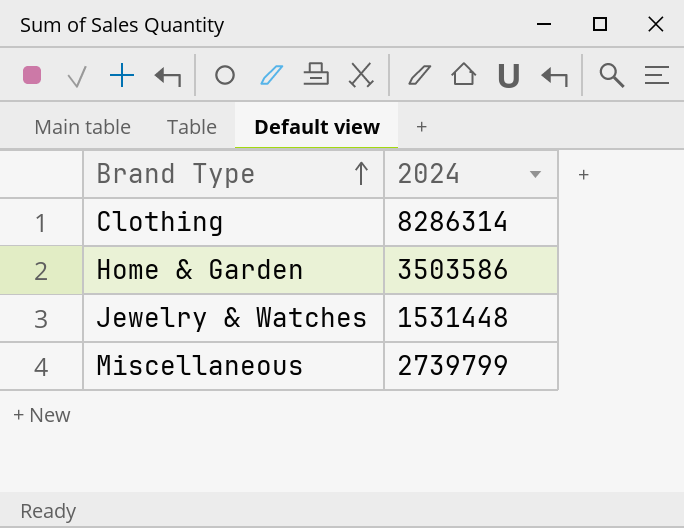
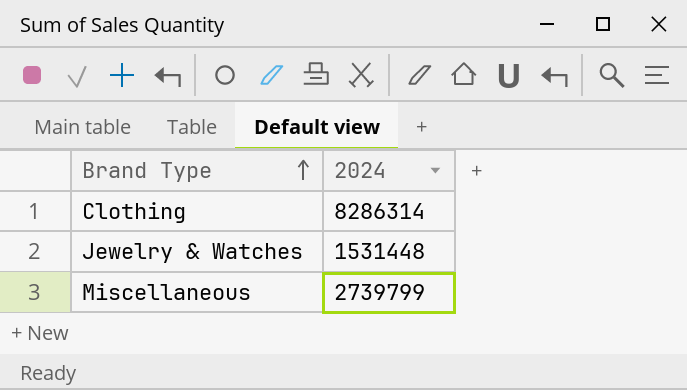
row Home & Garden: 3503586 -> none

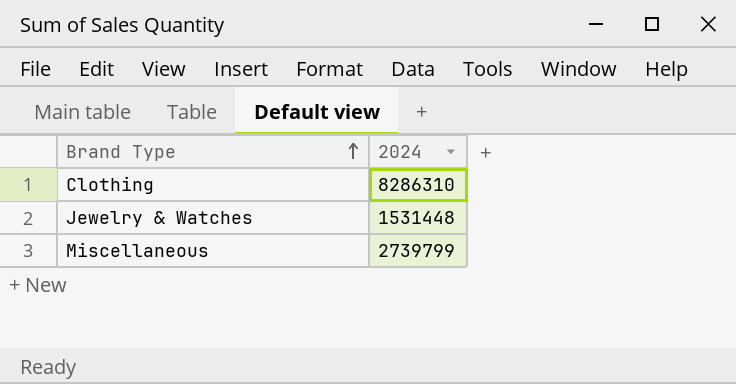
Clothing | 2024: 8286314 -> 8286310

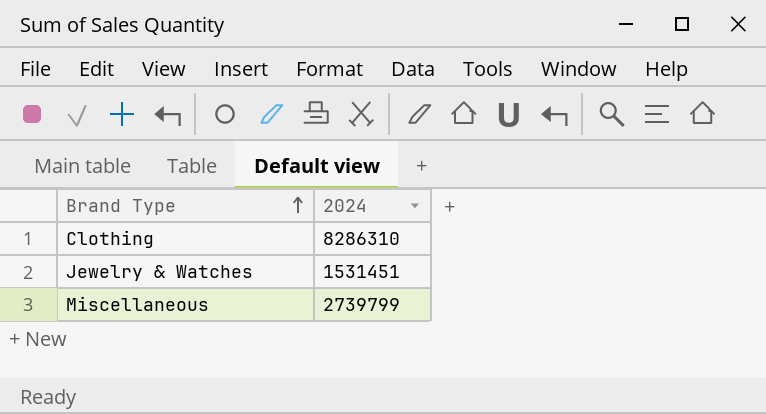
Jewelry & Watches | 2024: 1531448 -> 1531451

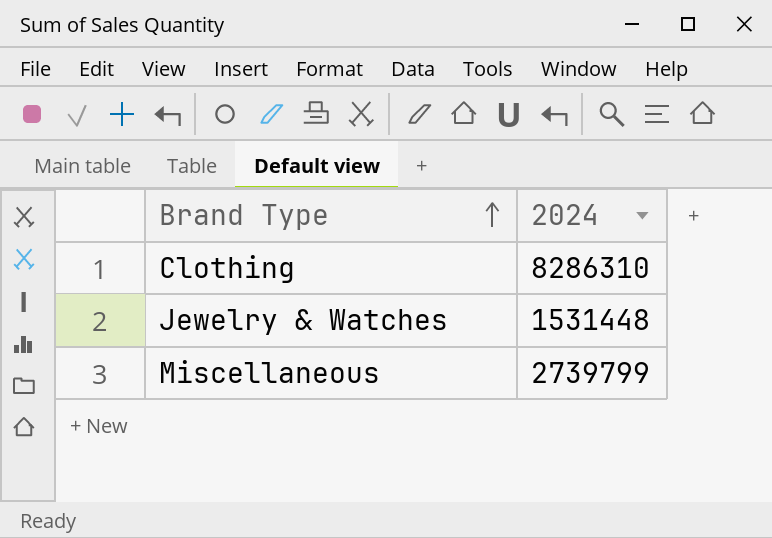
Jewelry & Watches | 2024: 1531451 -> 1531448

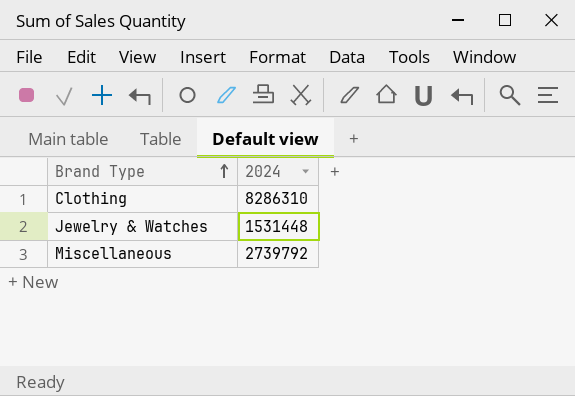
Miscellaneous | 2024: 2739799 -> 2739792

